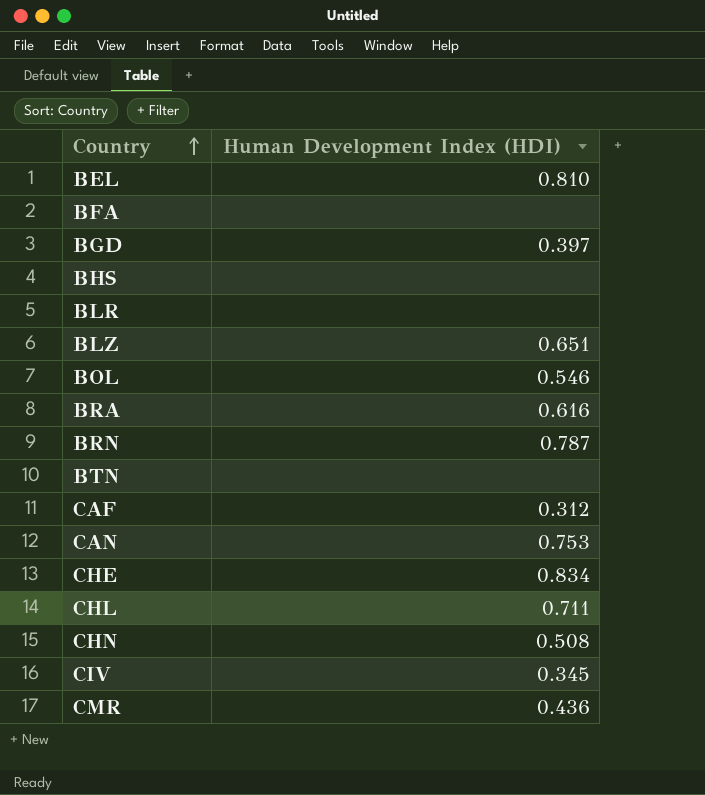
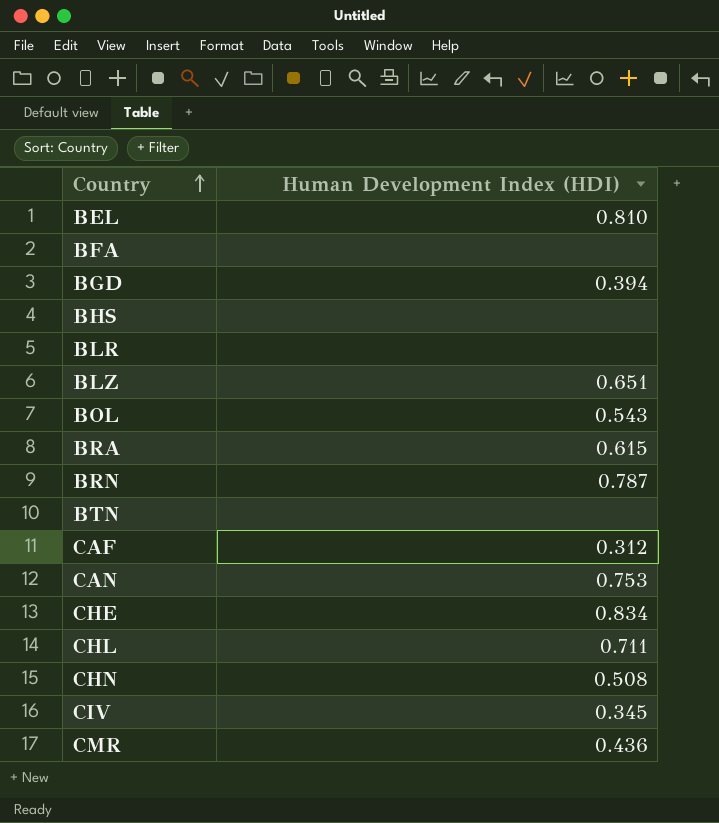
BGD | Human Development Index (HDI): 0.397 -> 0.394
BOL | Human Development Index (HDI): 0.546 -> 0.543
BRA | Human Development Index (HDI): 0.616 -> 0.615

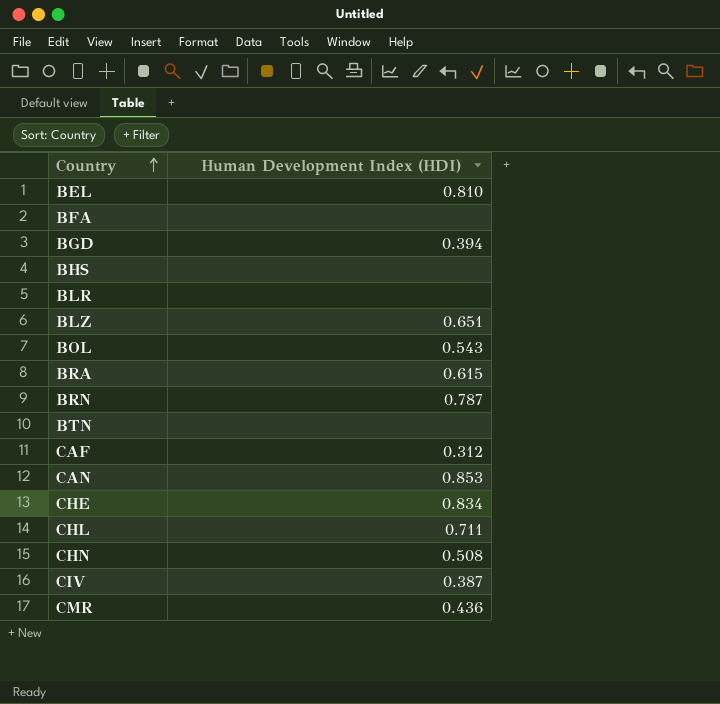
CAN | Human Development Index (HDI): 0.753 -> 0.853
CIV | Human Development Index (HDI): 0.345 -> 0.387

